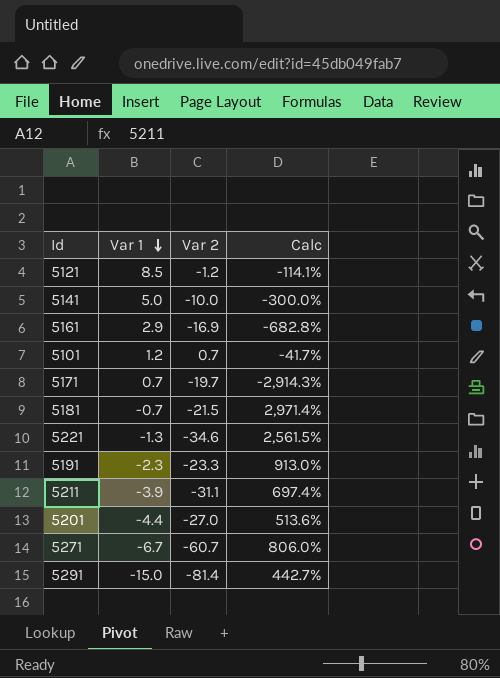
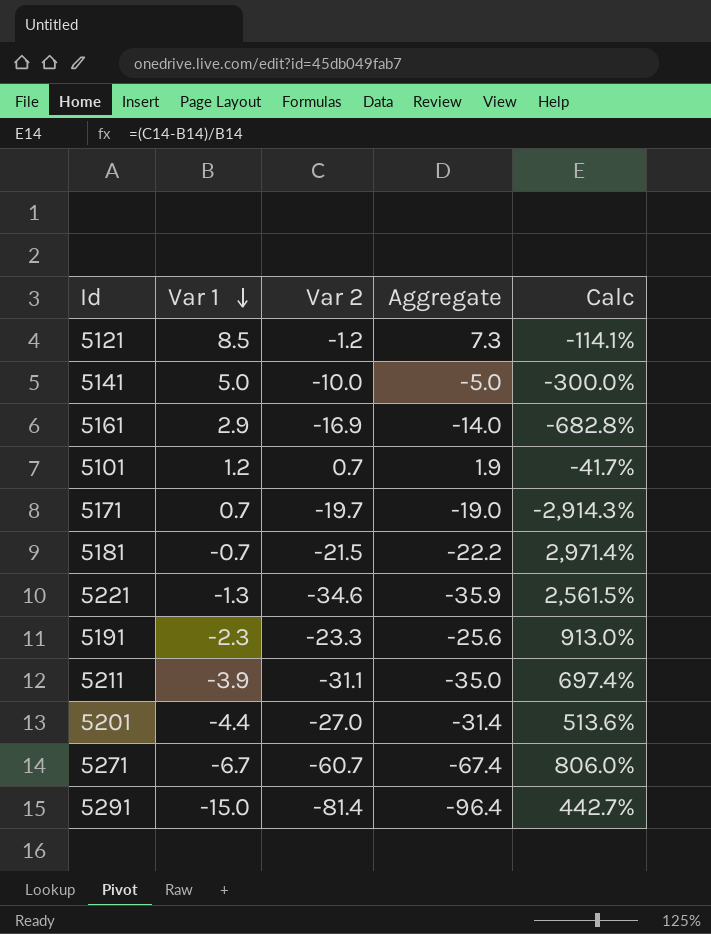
column Aggregate | formula: none -> [Var 1] + [Var 2]

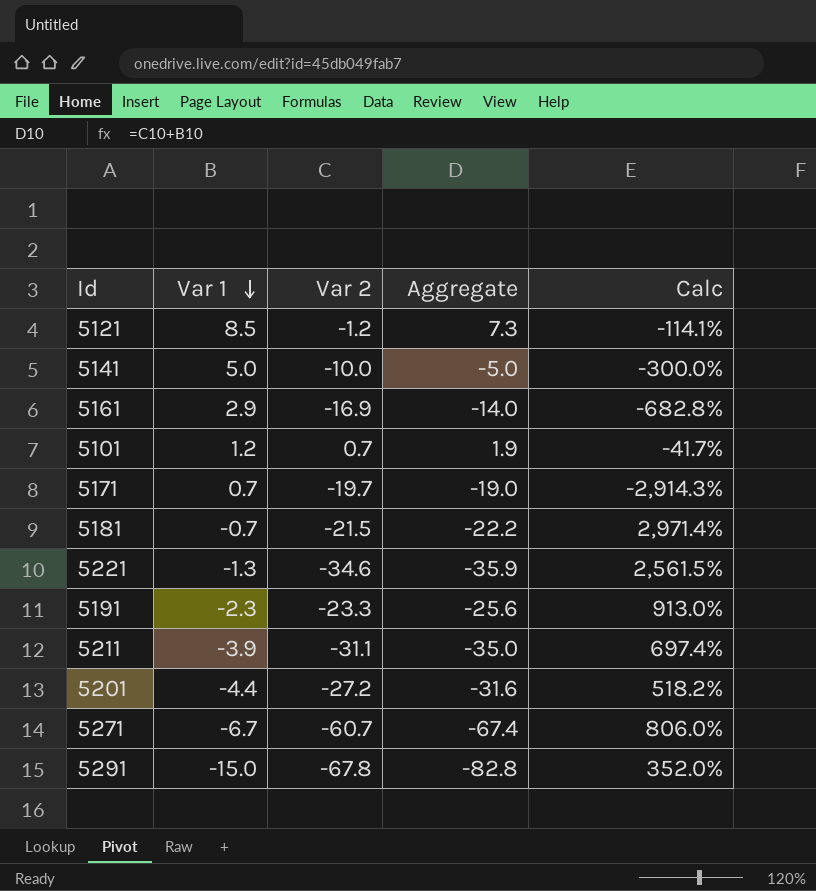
5201 | Var 2: -27.0 -> -27.2
5201 | Aggregate: -31.4 -> -31.6
5201 | Calc: 513.6% -> 518.2%
5291 | Var 2: -81.4 -> -67.8
5291 | Aggregate: -96.4 -> -82.8
5291 | Calc: 442.7% -> 352.0%

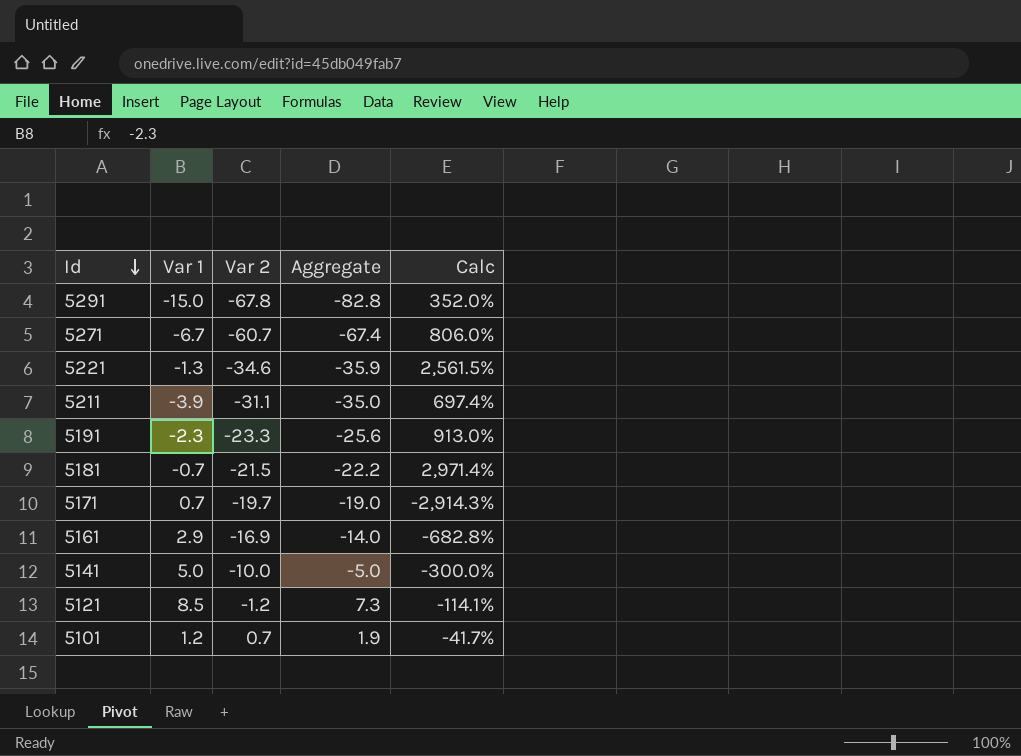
row order: Var 1 descending -> Id descending
row 5201: -4.4 | -27.2 | -31.6 | 518.2% -> none

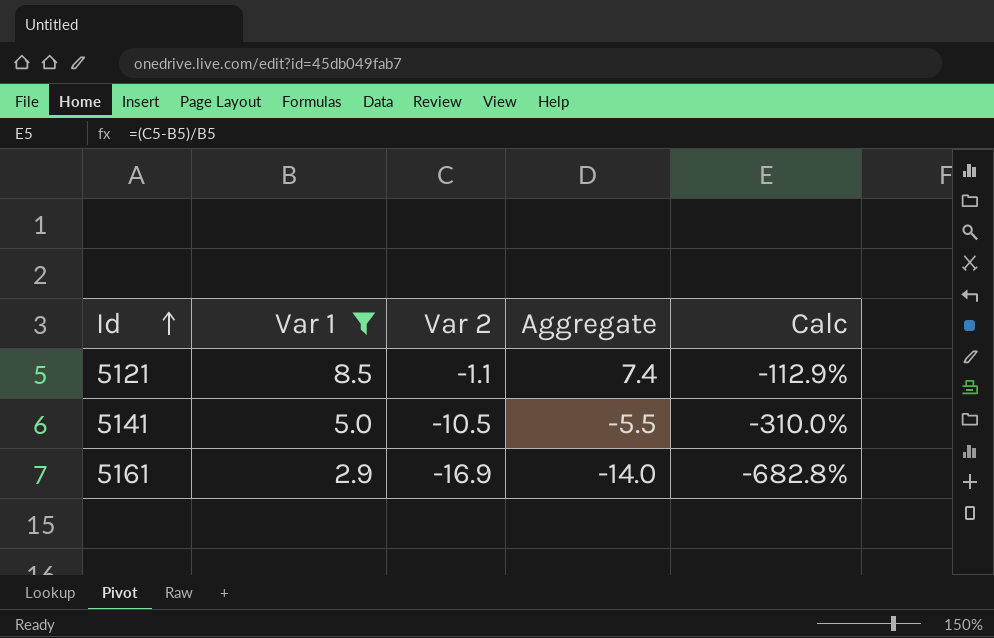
filter: none -> Var 1 >= 2.9
row order: Id descending -> Id ascending
5121 | Var 2: -1.2 -> -1.1
5121 | Aggregate: 7.3 -> 7.4
5121 | Calc: -114.1% -> -112.9%
5141 | Var 2: -10.0 -> -10.5
5141 | Aggregate: -5.0 -> -5.5
5141 | Calc: -300.0% -> -310.0%

